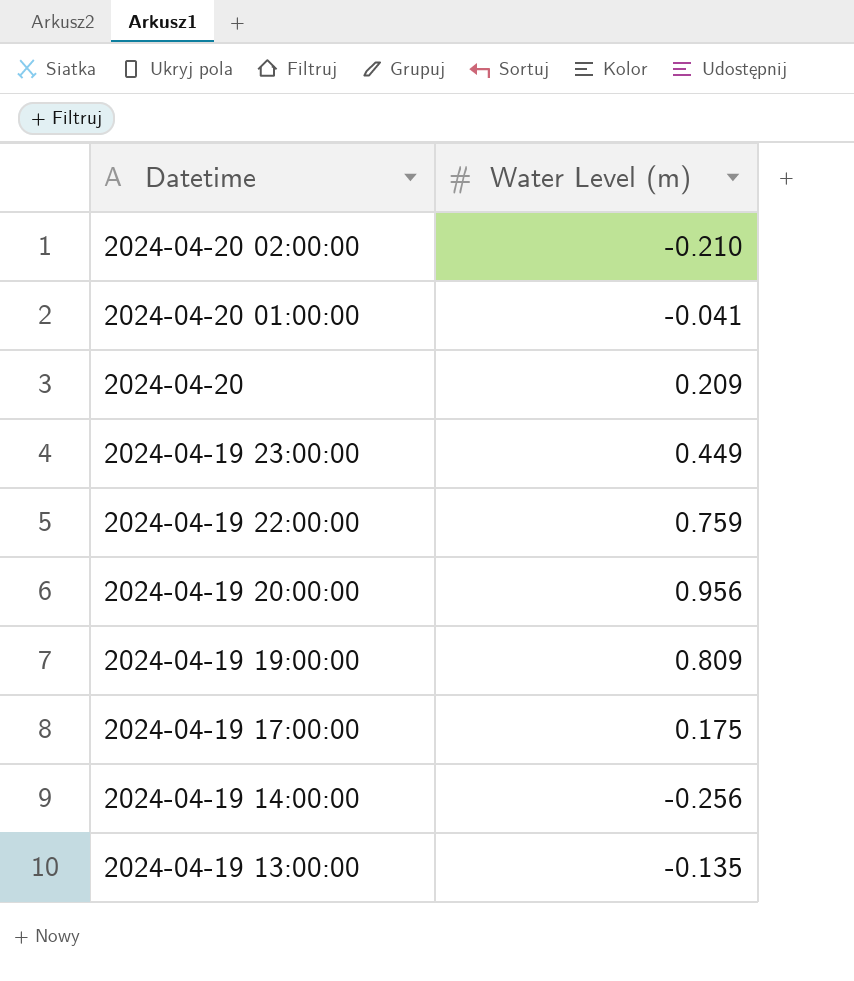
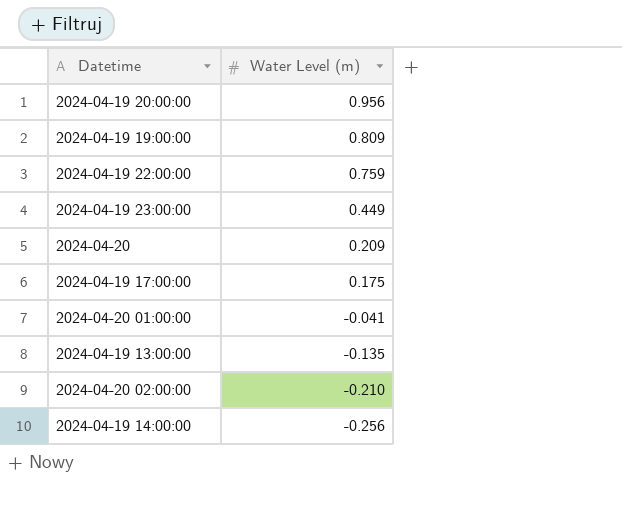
row order: Datetime descending -> Water Level (m) descending

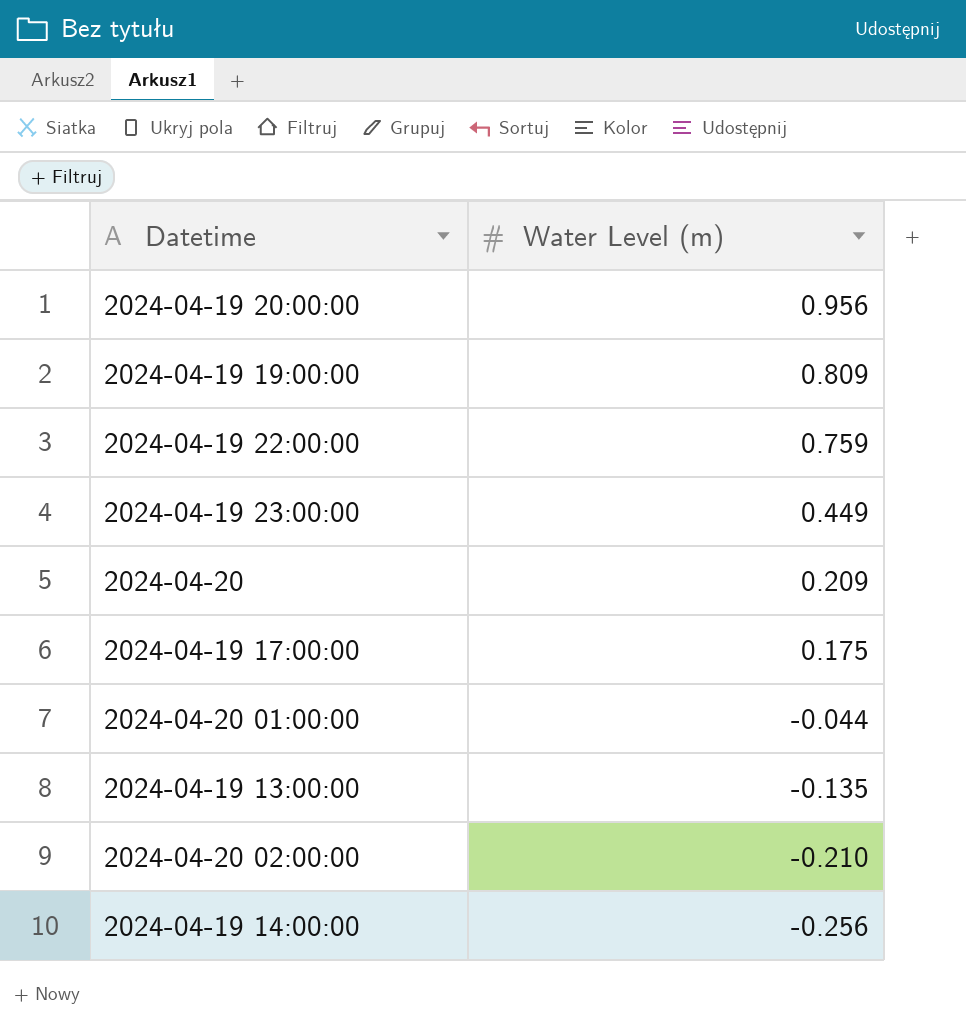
2024-04-20 01:00:00 | Water Level (m): -0.041 -> -0.044

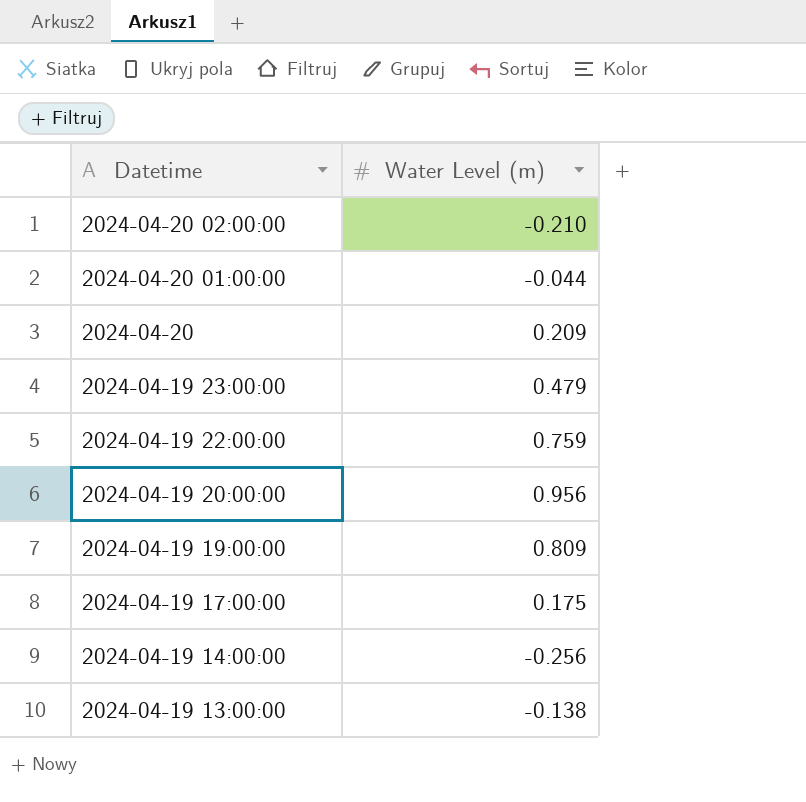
row order: Water Level (m) descending -> Datetime descending
2024-04-19 23:00:00 | Water Level (m): 0.449 -> 0.479
2024-04-19 13:00:00 | Water Level (m): -0.135 -> -0.138

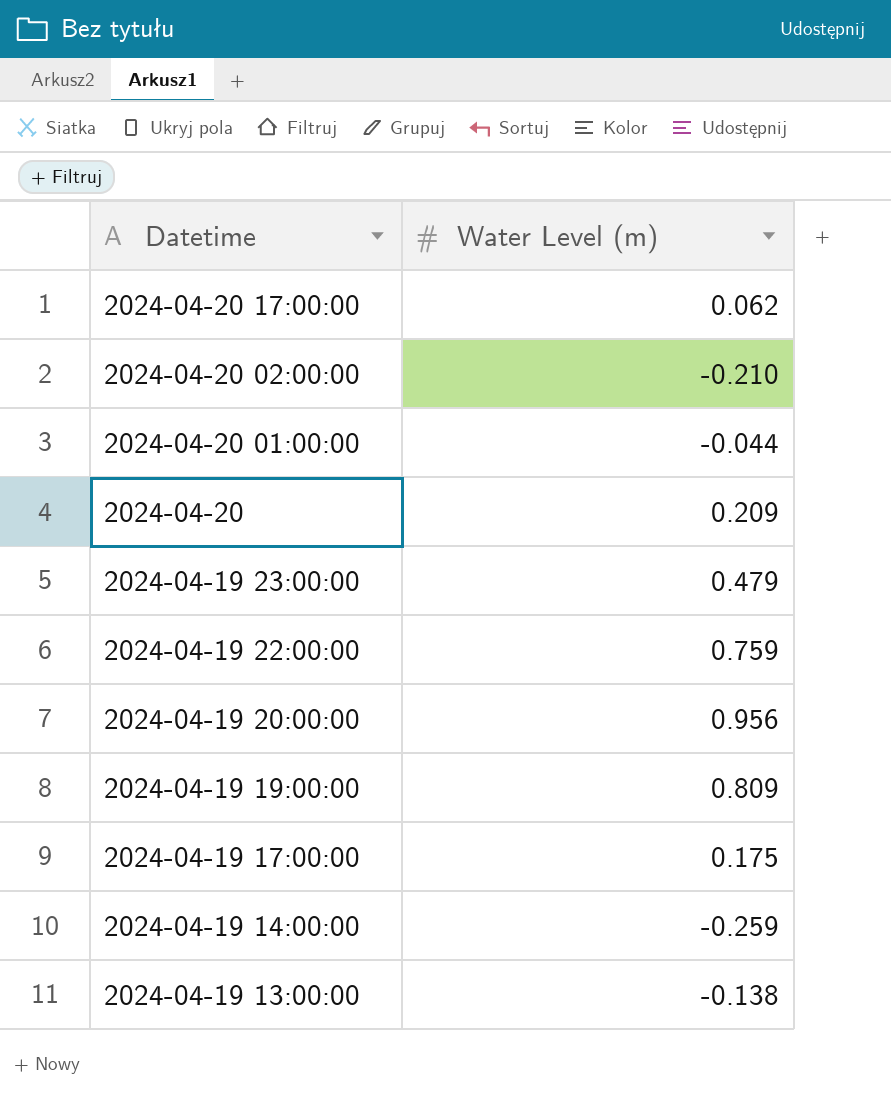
row 2024-04-20 17:00:00: none -> 0.062
2024-04-19 14:00:00 | Water Level (m): -0.256 -> -0.259

